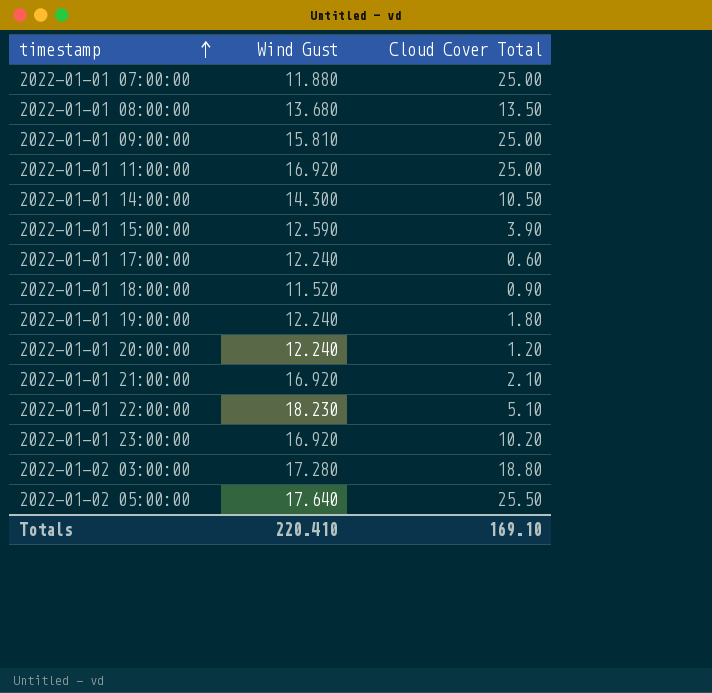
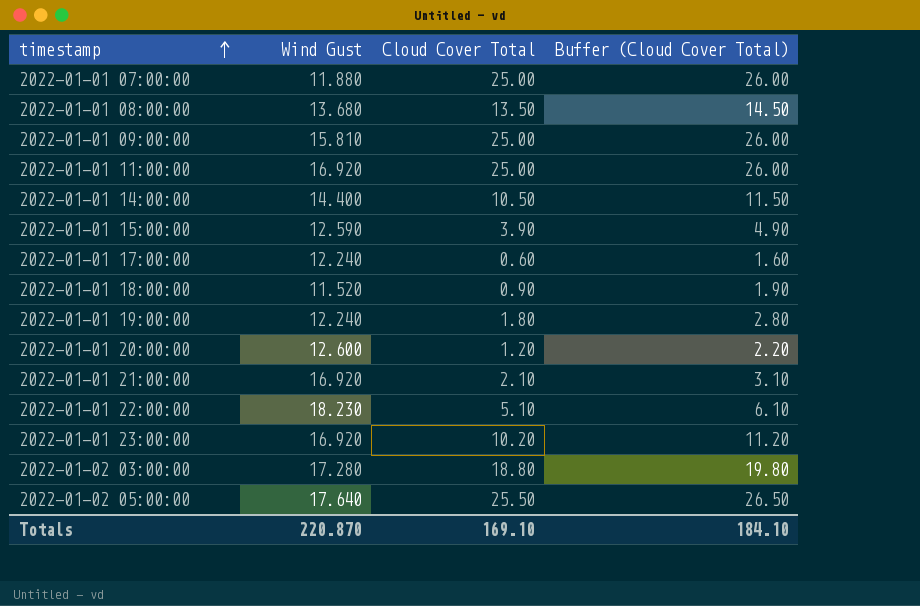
column Buffer (Cloud Cover Total) | formula: none -> [Cloud Cover Total] + 1
2022-01-01 14:00:00 | Wind Gust: 14.300 -> 14.400
2022-01-01 20:00:00 | Wind Gust: 12.240 -> 12.600
Totals | Wind Gust: 220.410 -> 220.870

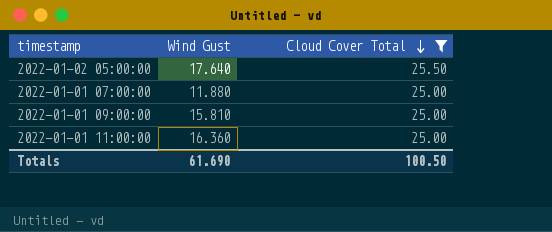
filter: none -> Cloud Cover Total >= 25.00
row order: timestamp ascending -> Cloud Cover Total descending
column Buffer (Cloud Cover Total) | formula: [Cloud Cover Total] + 1 -> none
2022-01-01 11:00:00 | Wind Gust: 16.920 -> 16.360
Totals | Wind Gust: 220.870 -> 61.690
Totals | Cloud Cover Total: 169.10 -> 100.50

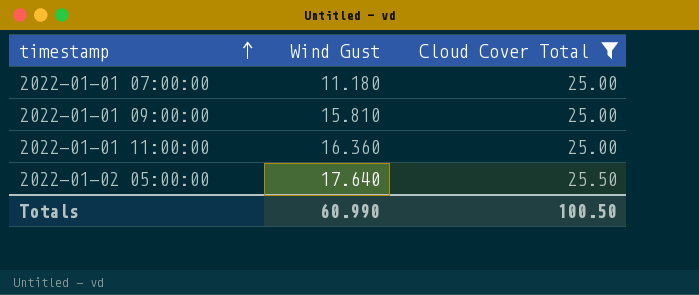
row order: Cloud Cover Total descending -> timestamp ascending
2022-01-01 07:00:00 | Wind Gust: 11.880 -> 11.180
Totals | Wind Gust: 61.690 -> 60.990

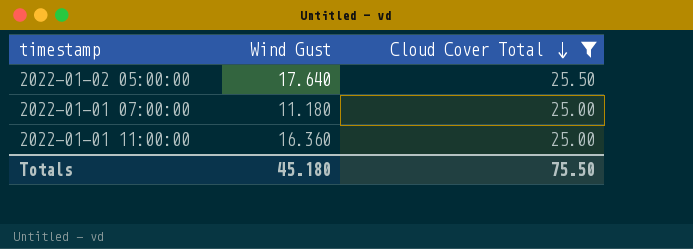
row order: timestamp ascending -> Cloud Cover Total descending
row 2022-01-01 09:00:00: 15.810 | 25.00 -> none
Totals | Wind Gust: 60.990 -> 45.180
Totals | Cloud Cover Total: 100.50 -> 75.50

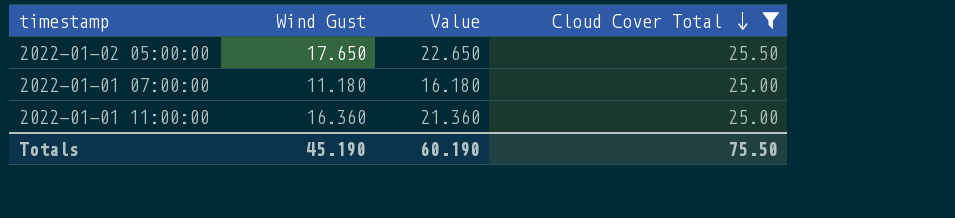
column Value | formula: none -> [Wind Gust] + 5
2022-01-02 05:00:00 | Wind Gust: 17.640 -> 17.650
Totals | Wind Gust: 45.180 -> 45.190

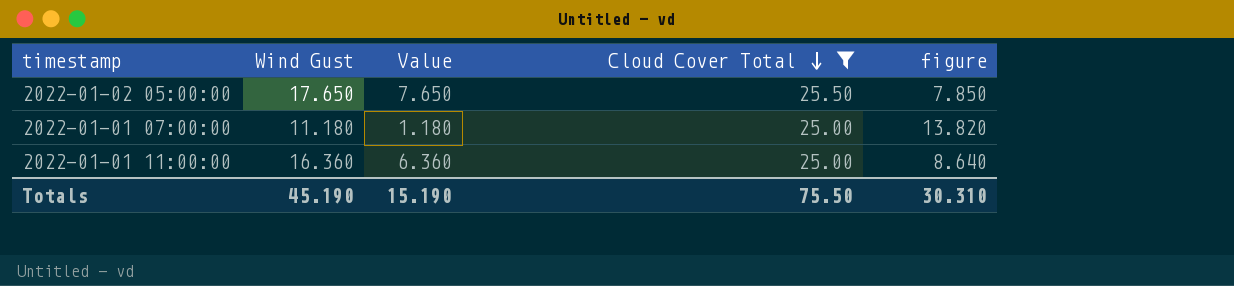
column Value | formula: [Wind Gust] + 5 -> [Wind Gust] - 10
column figure | formula: none -> [Cloud Cover Total] - [Wind Gust]
Totals | Value: 60.190 -> 15.190

